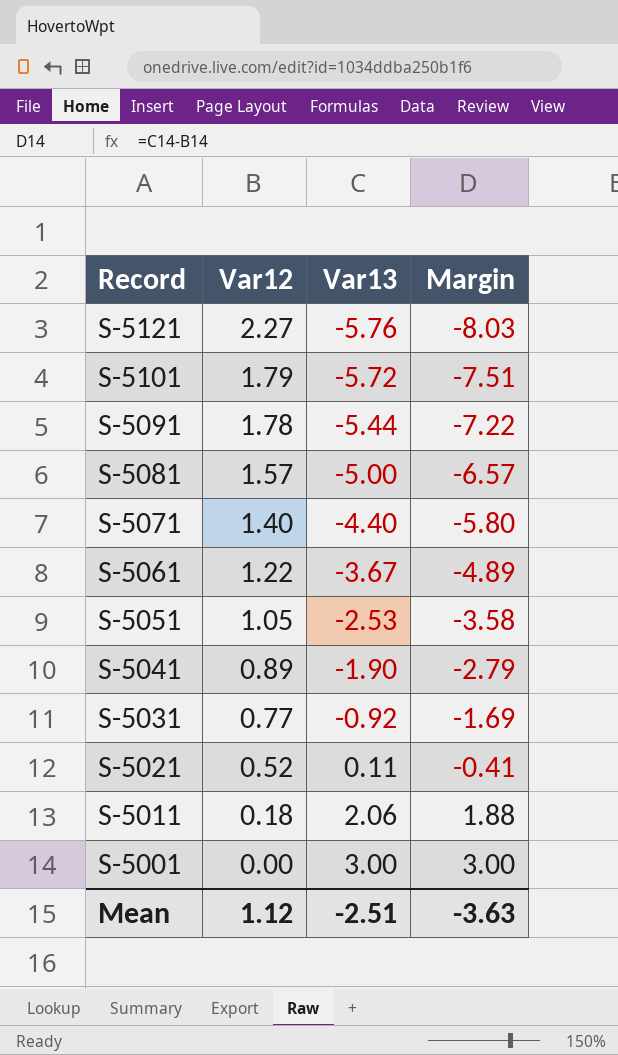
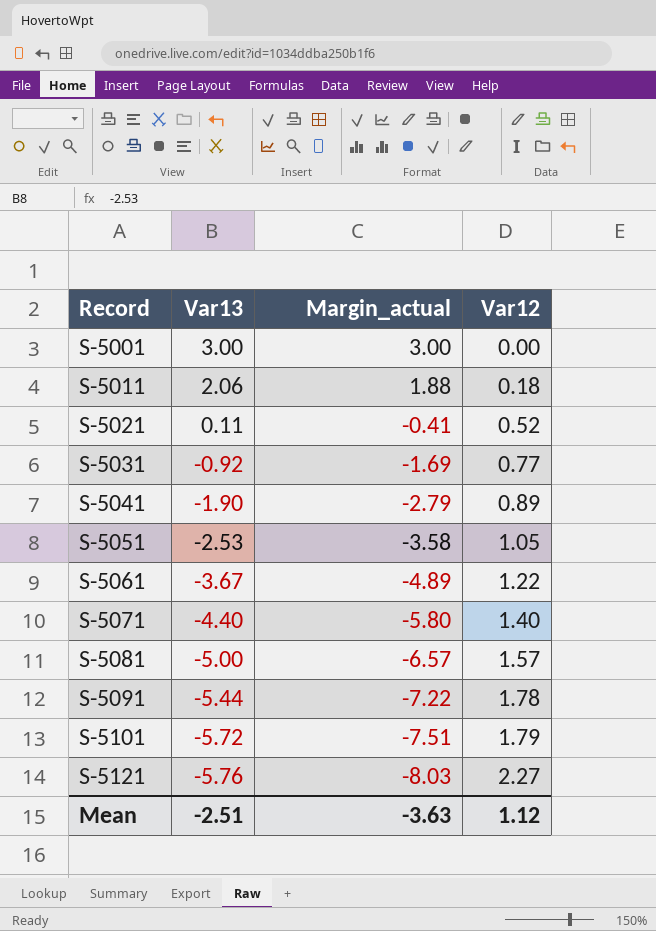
row order: Record descending -> Record ascending
column name: Margin -> Margin_actual
column Var12 | position: 2 -> 4

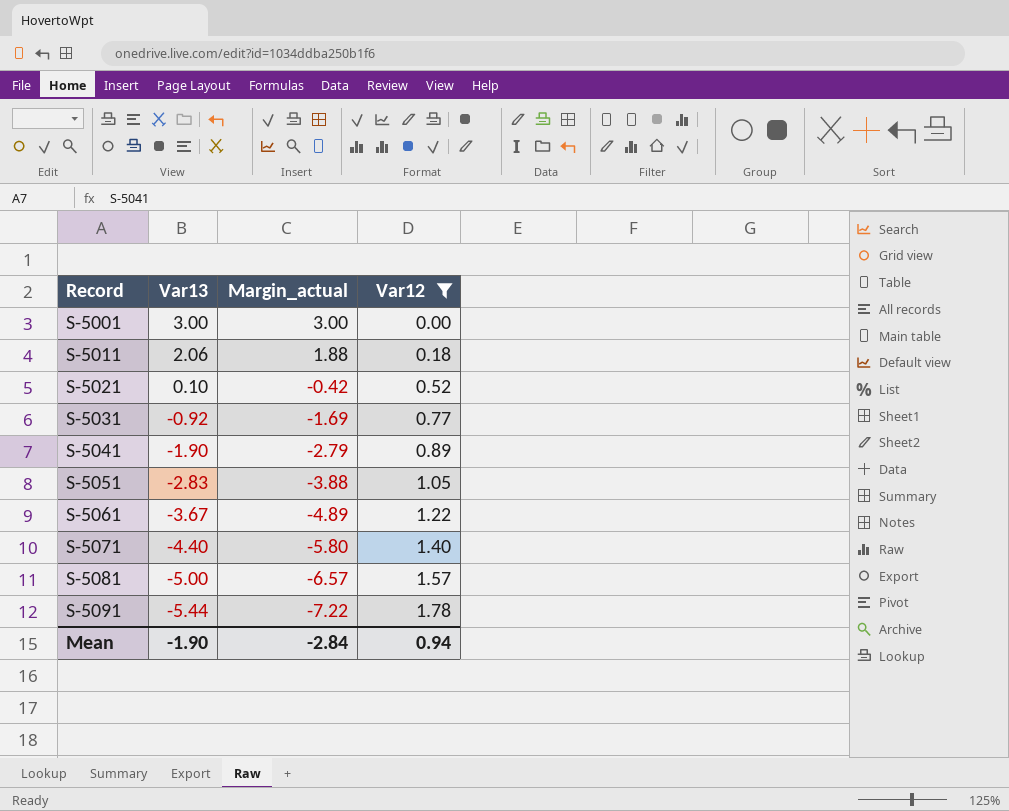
filter: none -> Var12 <= 1.78
S-5021 | Var13: 0.11 -> 0.10
S-5021 | Margin_actual: -0.41 -> -0.42
S-5051 | Var13: -2.53 -> -2.83
S-5051 | Margin_actual: -3.58 -> -3.88
Mean | Var13: -2.51 -> -1.90
Mean | Margin_actual: -3.63 -> -2.84
Mean | Var12: 1.12 -> 0.94

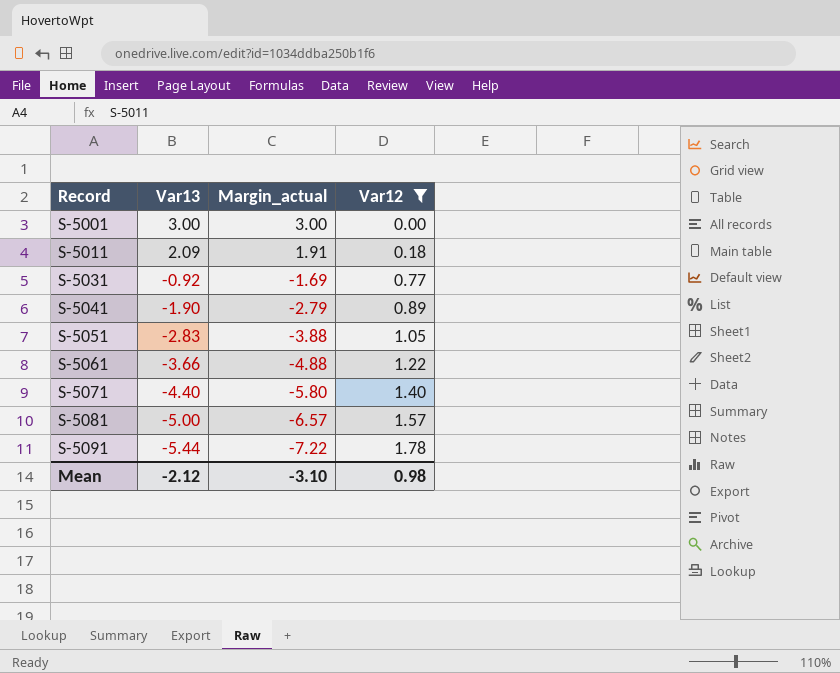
row S-5021: 0.10 | -0.42 | 0.52 -> none
S-5011 | Var13: 2.06 -> 2.09
S-5011 | Margin_actual: 1.88 -> 1.91
S-5061 | Var13: -3.67 -> -3.66
S-5061 | Margin_actual: -4.89 -> -4.88
Mean | Var13: -1.90 -> -2.12
Mean | Margin_actual: -2.84 -> -3.10
Mean | Var12: 0.94 -> 0.98

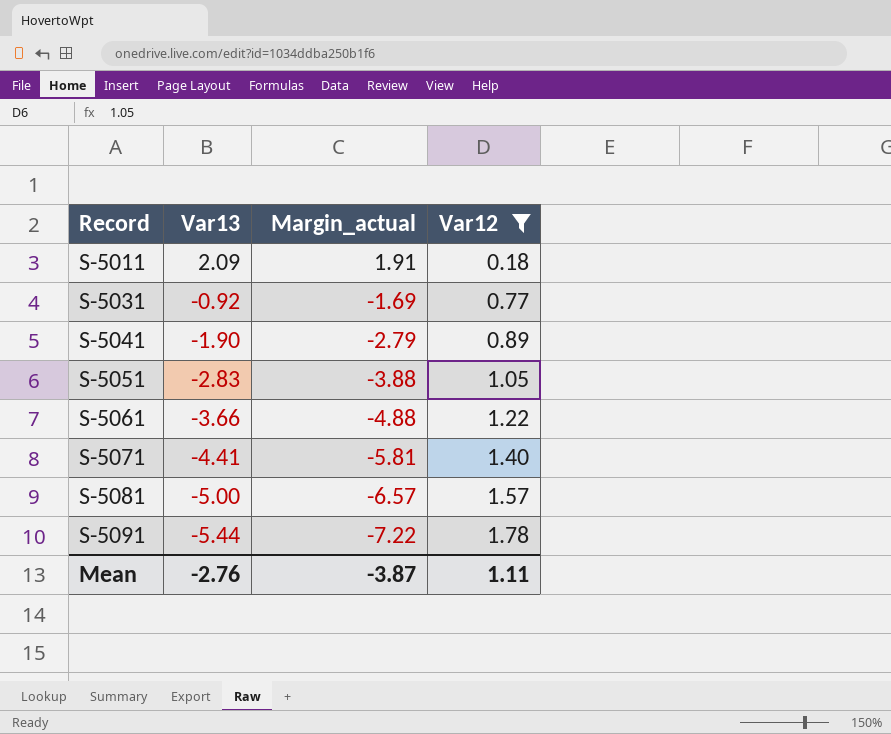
row S-5001: 3.00 | 3.00 | 0.00 -> none
S-5071 | Var13: -4.40 -> -4.41
S-5071 | Margin_actual: -5.80 -> -5.81
Mean | Var13: -2.12 -> -2.76
Mean | Margin_actual: -3.10 -> -3.87
Mean | Var12: 0.98 -> 1.11

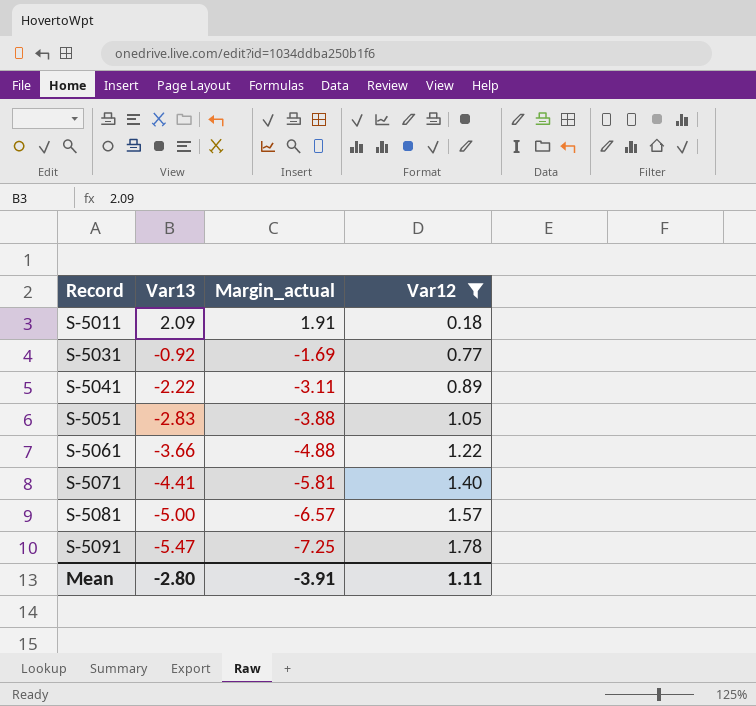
S-5041 | Var13: -1.90 -> -2.22
S-5041 | Margin_actual: -2.79 -> -3.11
S-5091 | Var13: -5.44 -> -5.47
S-5091 | Margin_actual: -7.22 -> -7.25
Mean | Var13: -2.76 -> -2.80
Mean | Margin_actual: -3.87 -> -3.91

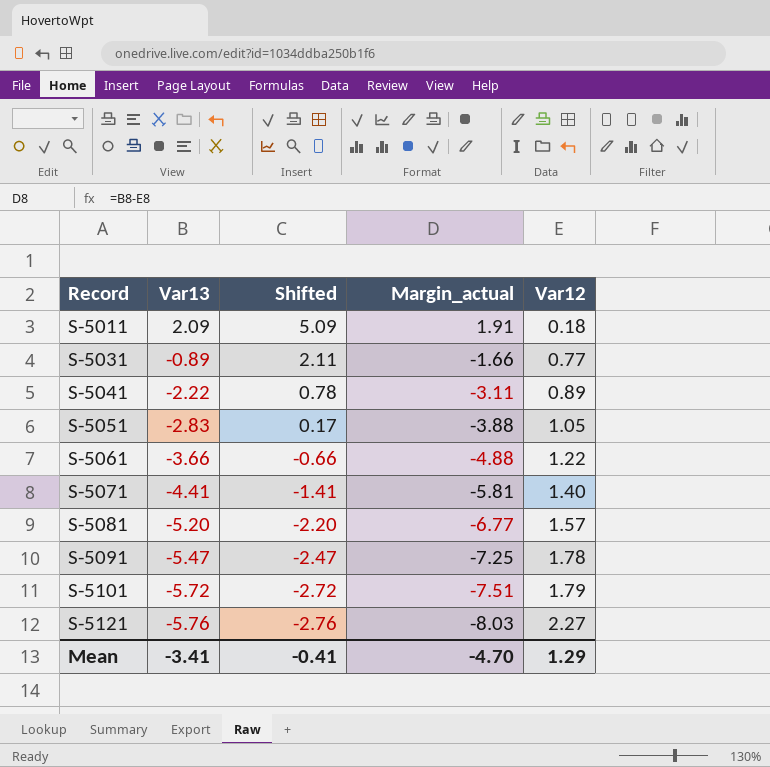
filter: Var12 <= 1.78 -> none
column Shifted | formula: none -> [Var13] + 3
S-5031 | Var13: -0.92 -> -0.89
S-5031 | Margin_actual: -1.69 -> -1.66
S-5081 | Var13: -5.00 -> -5.20
S-5081 | Margin_actual: -6.57 -> -6.77
Mean | Var13: -2.80 -> -3.41
Mean | Margin_actual: -3.91 -> -4.70
Mean | Var12: 1.11 -> 1.29

